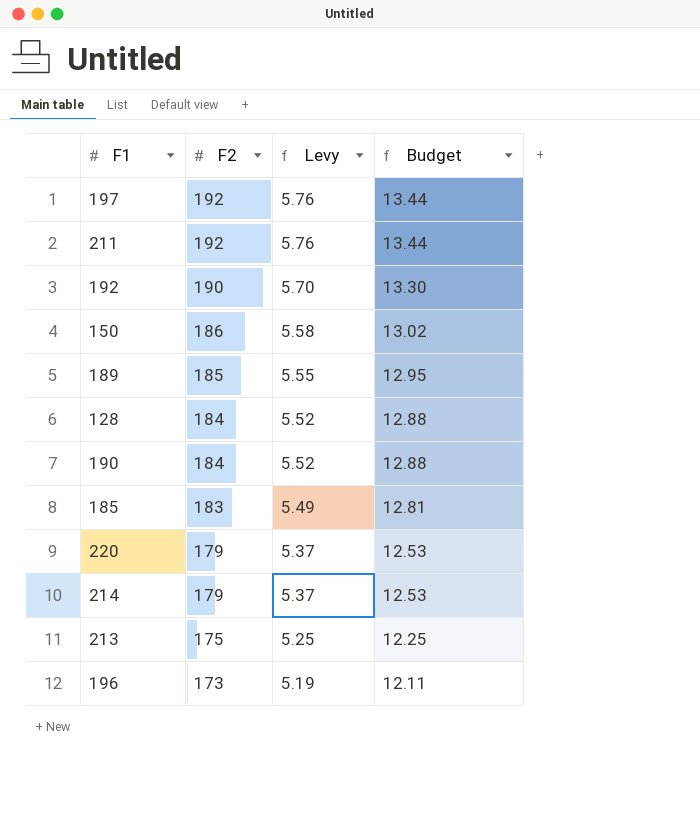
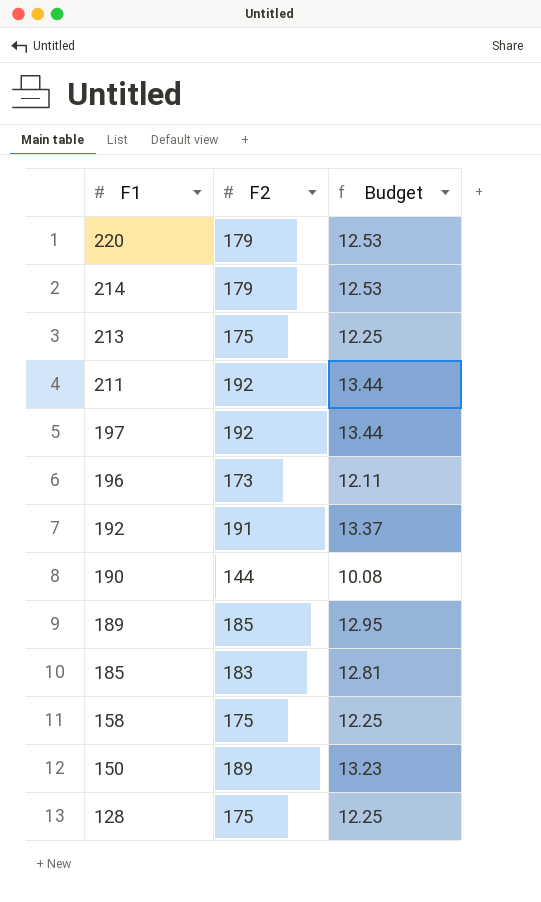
row order: F2 descending -> F1 descending
column Levy | formula: [F2] * 0.03 -> none
192 | F2: 190 -> 191
192 | Budget: 13.30 -> 13.37
190 | F2: 184 -> 144
190 | Budget: 12.88 -> 10.08
row 158: none -> 175 | 12.25
150 | F2: 186 -> 189
150 | Budget: 13.02 -> 13.23
128 | F2: 184 -> 175
128 | Budget: 12.88 -> 12.25

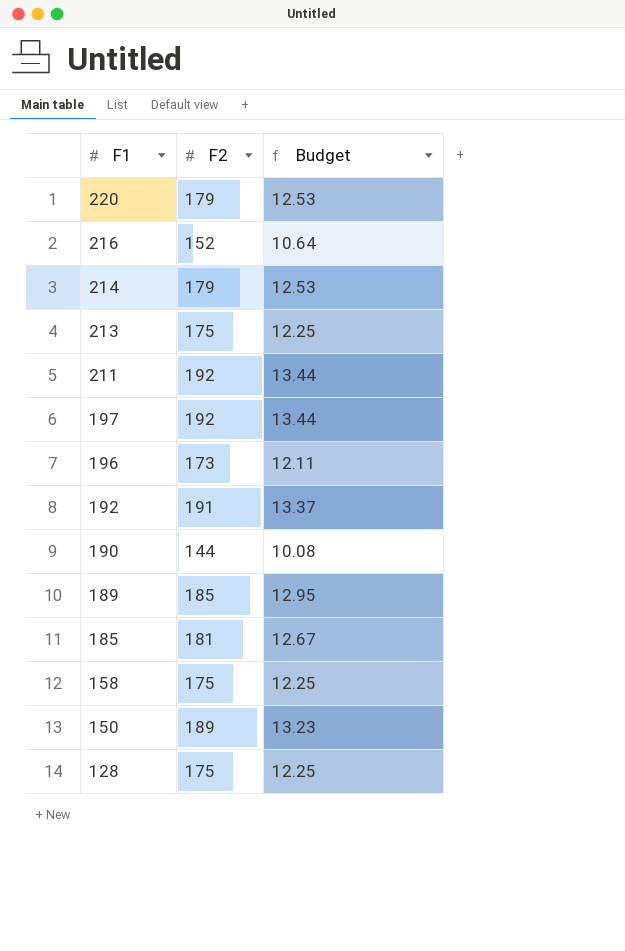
row 216: none -> 152 | 10.64
185 | F2: 183 -> 181
185 | Budget: 12.81 -> 12.67

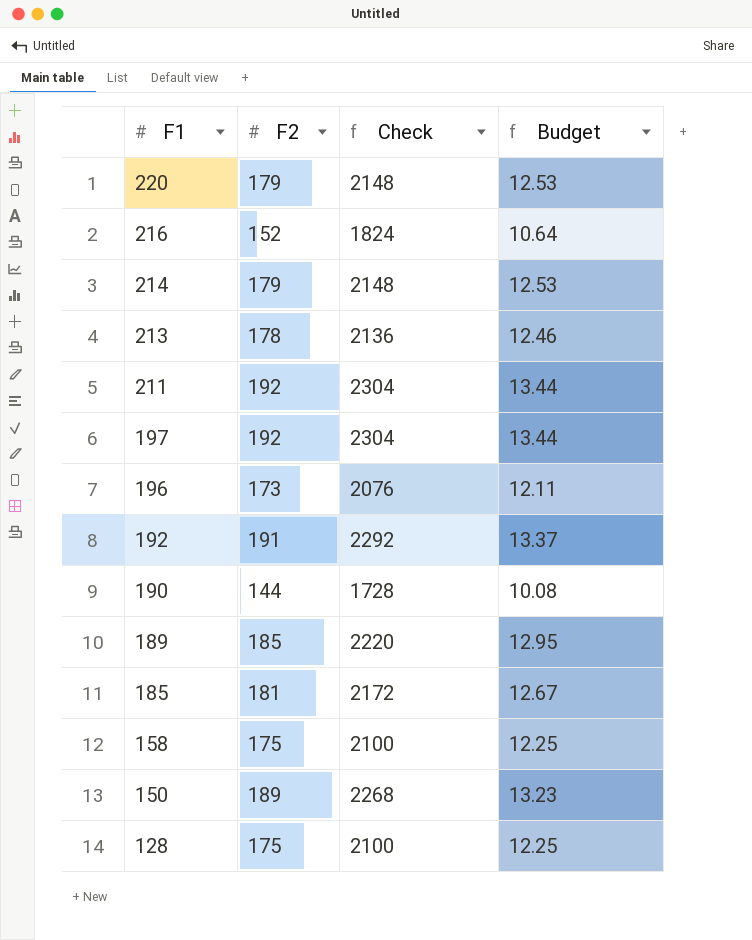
column Check | formula: none -> [F2] * 12
213 | F2: 175 -> 178
213 | Budget: 12.25 -> 12.46

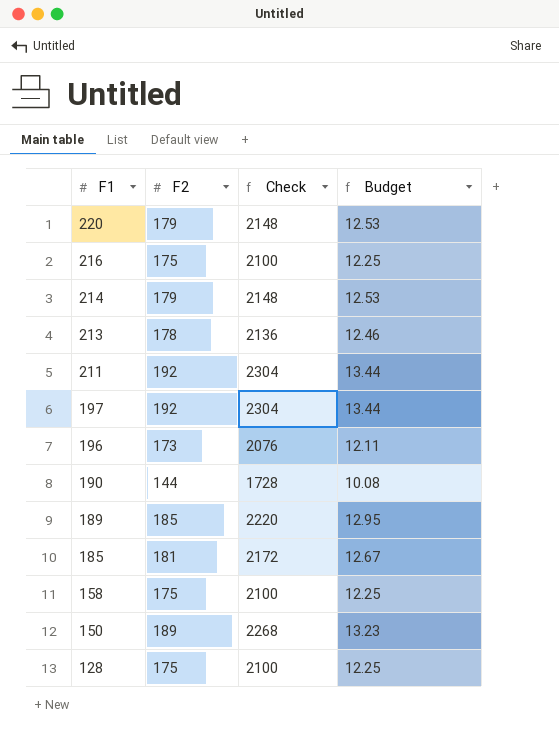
row 192: 191 | 2292 | 13.37 -> none
216 | F2: 152 -> 175
216 | Check: 1824 -> 2100
216 | Budget: 10.64 -> 12.25

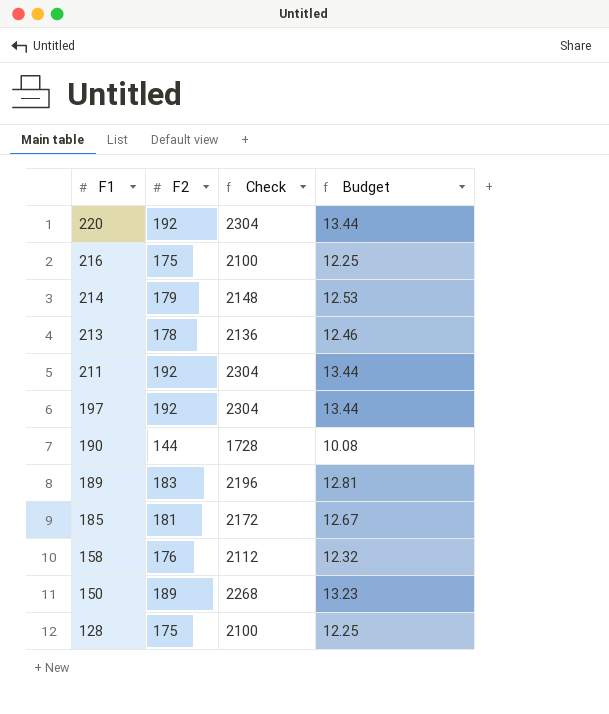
row 196: 173 | 2076 | 12.11 -> none
220 | F2: 179 -> 192
220 | Check: 2148 -> 2304
220 | Budget: 12.53 -> 13.44
189 | F2: 185 -> 183
189 | Check: 2220 -> 2196
189 | Budget: 12.95 -> 12.81
158 | F2: 175 -> 176
158 | Check: 2100 -> 2112
158 | Budget: 12.25 -> 12.32

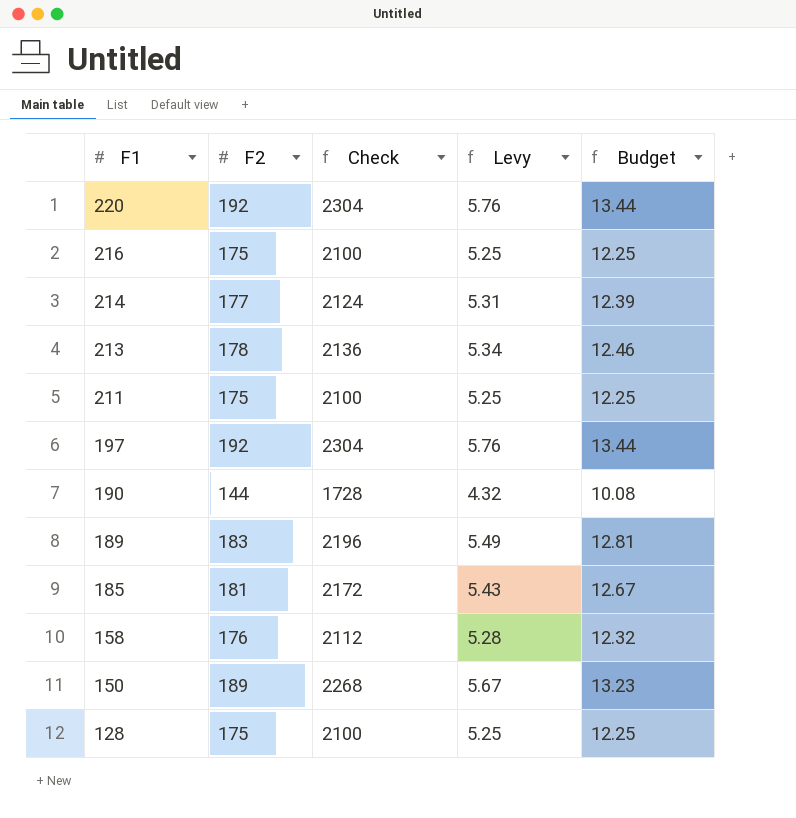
column Levy | formula: none -> [F2] * 0.03
214 | F2: 179 -> 177
214 | Check: 2148 -> 2124
214 | Budget: 12.53 -> 12.39
211 | F2: 192 -> 175
211 | Check: 2304 -> 2100
211 | Budget: 13.44 -> 12.25

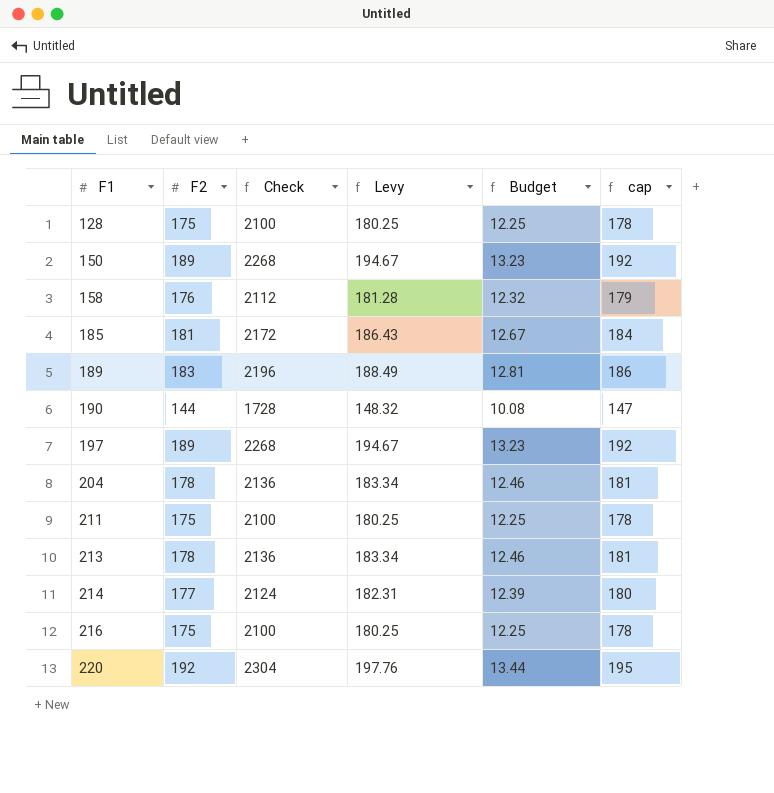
row order: F1 descending -> F1 ascending
column Levy | formula: [F2] * 0.03 -> [F2] * 1.03
column cap | formula: none -> [F2] + 3
197 | F2: 192 -> 189
197 | Check: 2304 -> 2268
197 | Budget: 13.44 -> 13.23
row 204: none -> 178 | 2136 | 183.34 | 12.46 | 181

